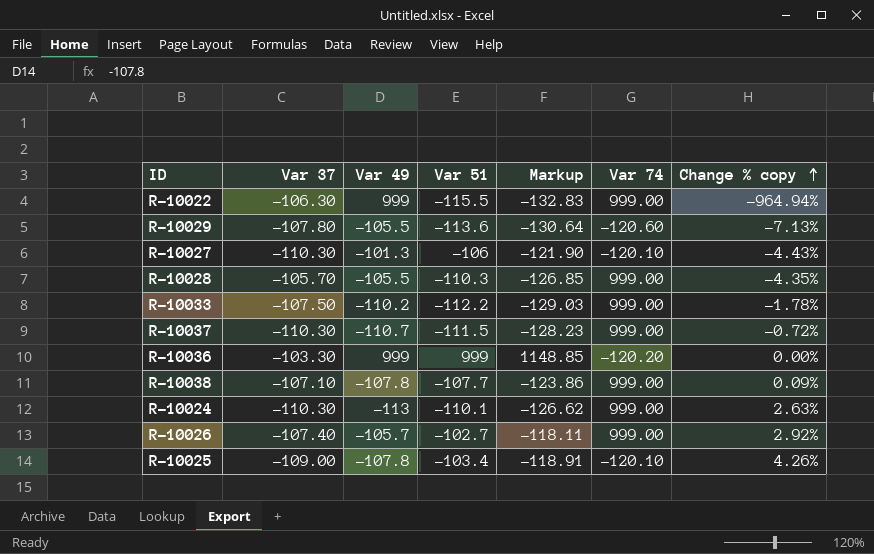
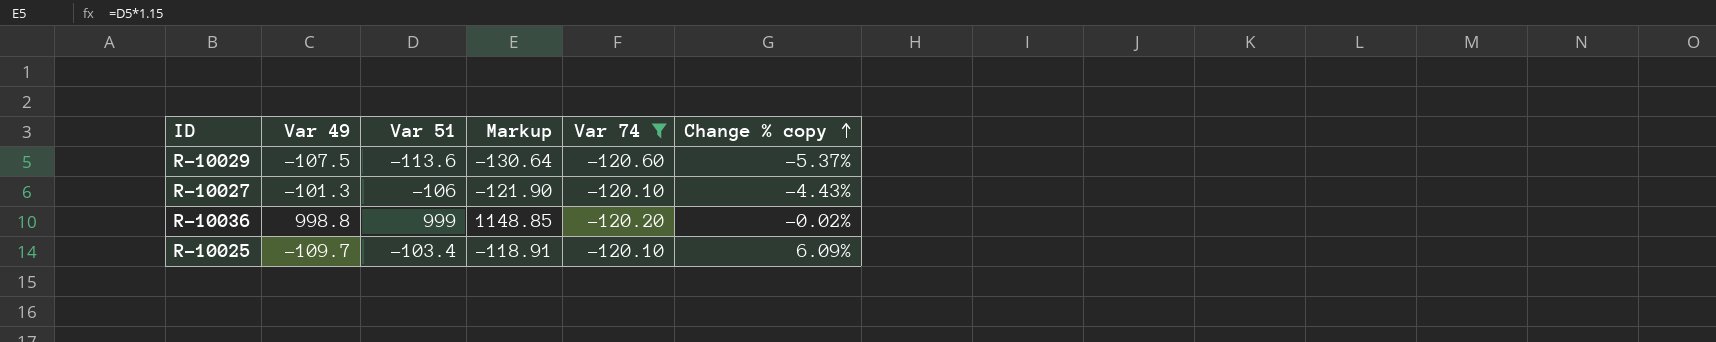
filter: none -> Var 74 != 999.00
column Var 37 | position: 2 -> none
R-10029 | Var 49: -105.5 -> -107.5
R-10029 | Change % copy: -7.13% -> -5.37%
R-10036 | Var 49: 999 -> 998.8
R-10036 | Change % copy: 0.00% -> -0.02%
R-10025 | Var 49: -107.8 -> -109.7
R-10025 | Change % copy: 4.26% -> 6.09%

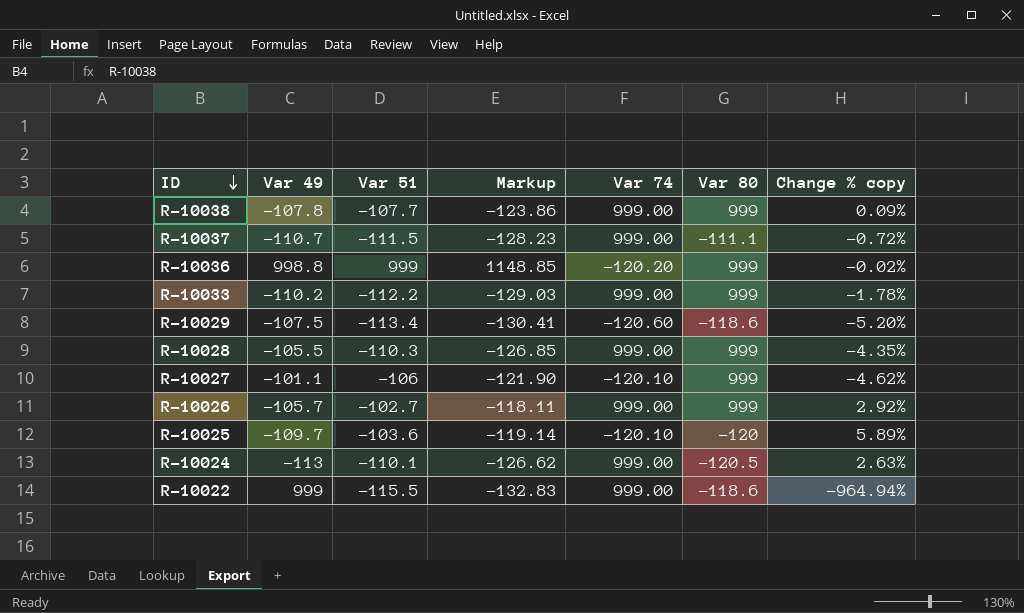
filter: Var 74 != 999.00 -> none
row order: Change % copy ascending -> ID descending
column Var 80 | position: none -> 6
R-10029 | Var 51: -113.6 -> -113.4
R-10029 | Markup: -130.64 -> -130.41
R-10029 | Change % copy: -5.37% -> -5.20%
R-10027 | Var 49: -101.3 -> -101.1
R-10027 | Change % copy: -4.43% -> -4.62%
R-10025 | Var 51: -103.4 -> -103.6
R-10025 | Markup: -118.91 -> -119.14
R-10025 | Change % copy: 6.09% -> 5.89%

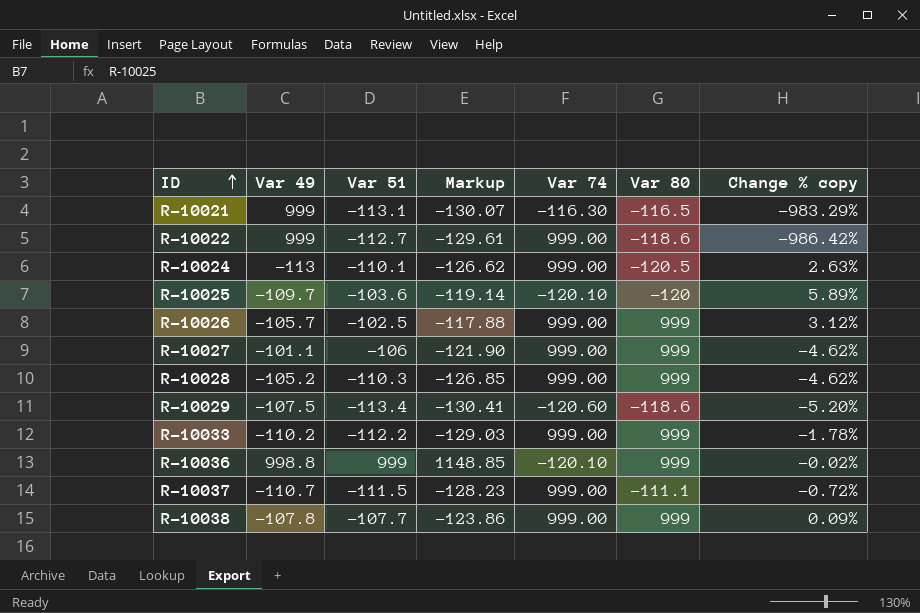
row order: ID descending -> ID ascending
row R-10021: none -> 999 | -113.1 | -130.07 | -116.30 | -116.5 | -983.29%
R-10022 | Var 51: -115.5 -> -112.7
R-10022 | Markup: -132.83 -> -129.61
R-10022 | Change % copy: -964.94% -> -986.42%
R-10026 | Var 51: -102.7 -> -102.5
R-10026 | Markup: -118.11 -> -117.88
R-10026 | Change % copy: 2.92% -> 3.12%
R-10027 | Var 74: -120.10 -> 999.00
R-10028 | Var 49: -105.5 -> -105.2
R-10028 | Change % copy: -4.35% -> -4.62%
R-10036 | Var 74: -120.20 -> -120.10

